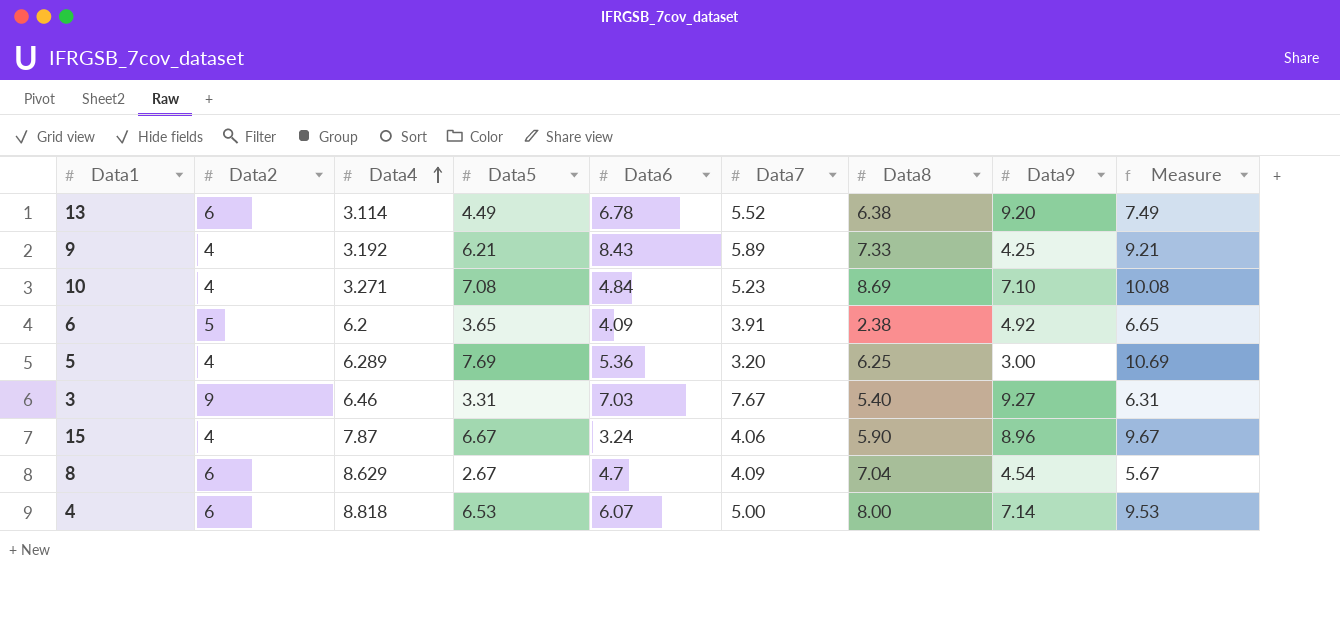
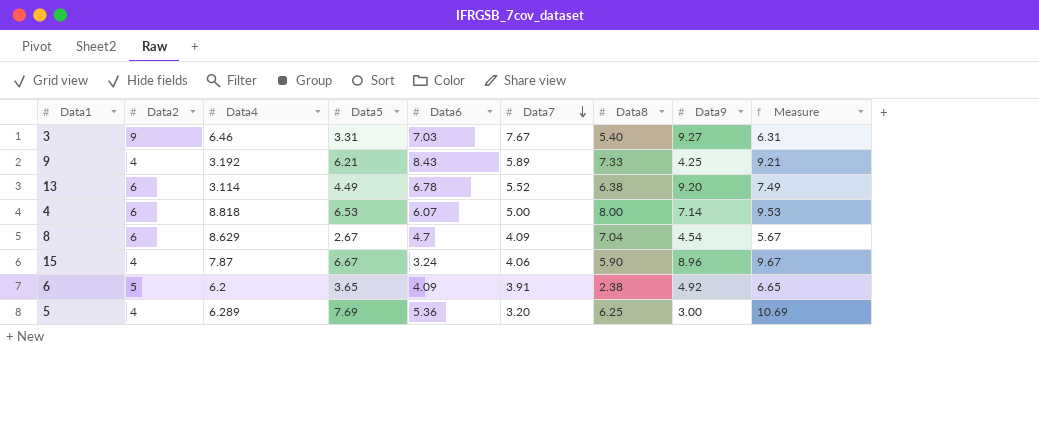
row order: Data4 ascending -> Data7 descending
row 10: 4 | 3.271 | 7.08 | 4.84 | 5.23 | 8.69 | 7.10 | 10.08 -> none

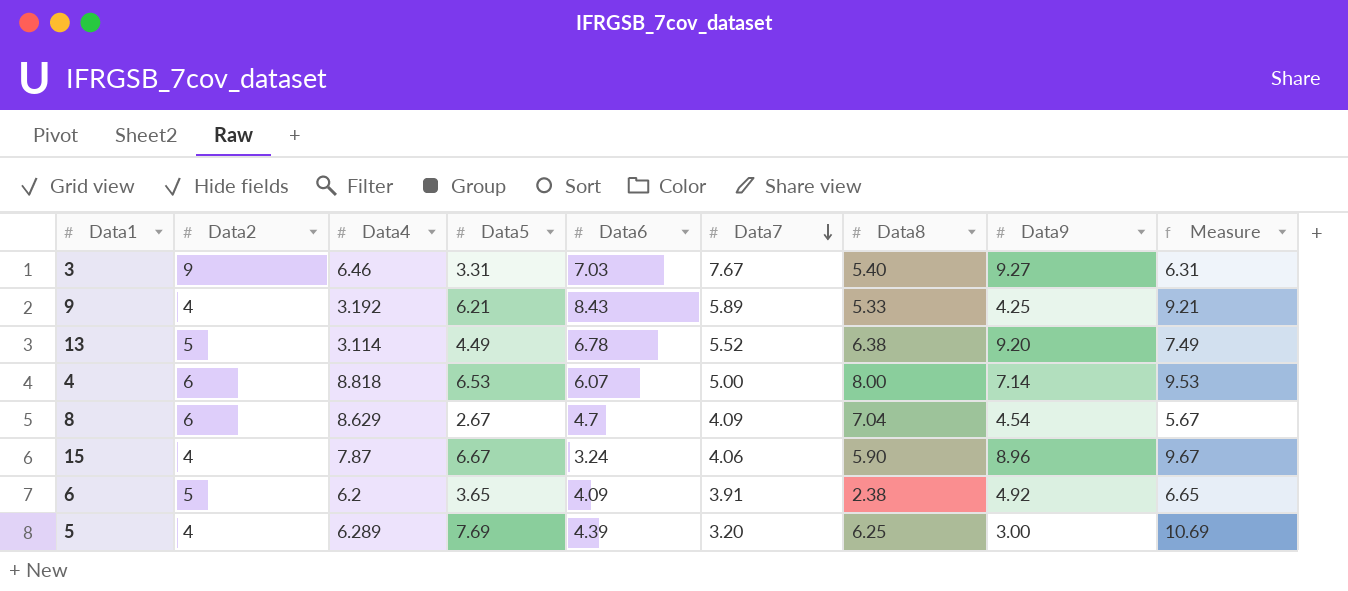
9 | Data8: 7.33 -> 5.33
13 | Data2: 6 -> 5
5 | Data6: 5.36 -> 4.39

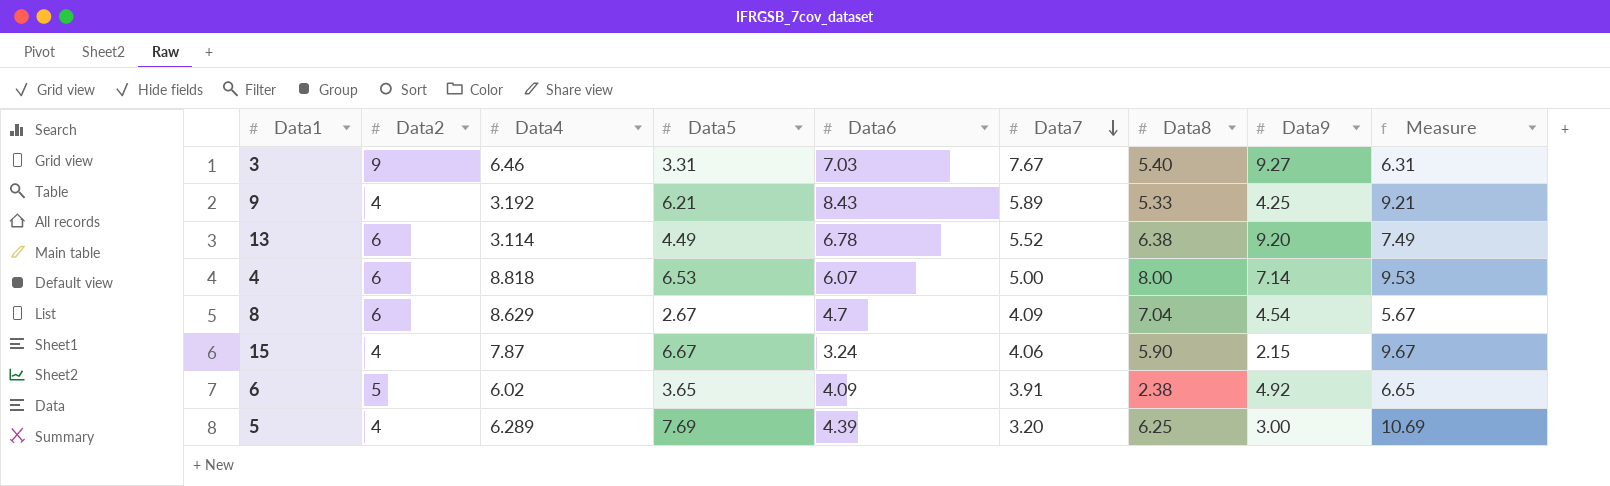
13 | Data2: 5 -> 6
15 | Data9: 8.96 -> 2.15
6 | Data4: 6.2 -> 6.02

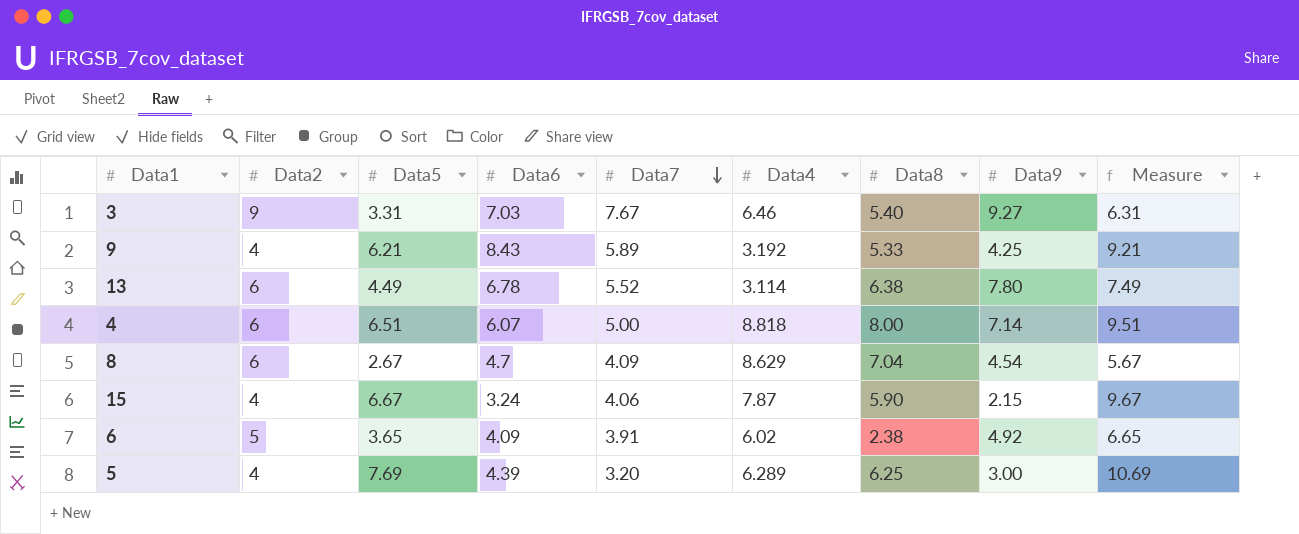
column Data4 | position: 3 -> 6
13 | Data9: 9.20 -> 7.80
4 | Data5: 6.53 -> 6.51
4 | Measure: 9.53 -> 9.51

